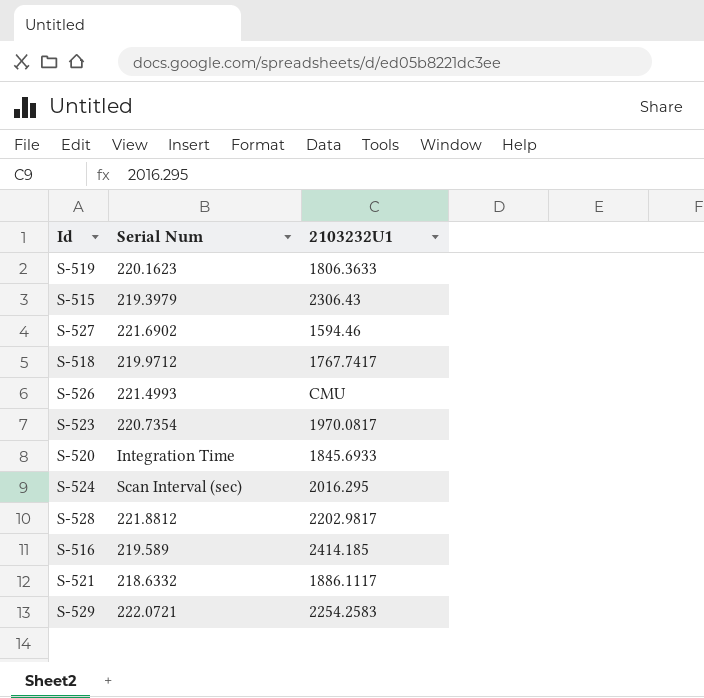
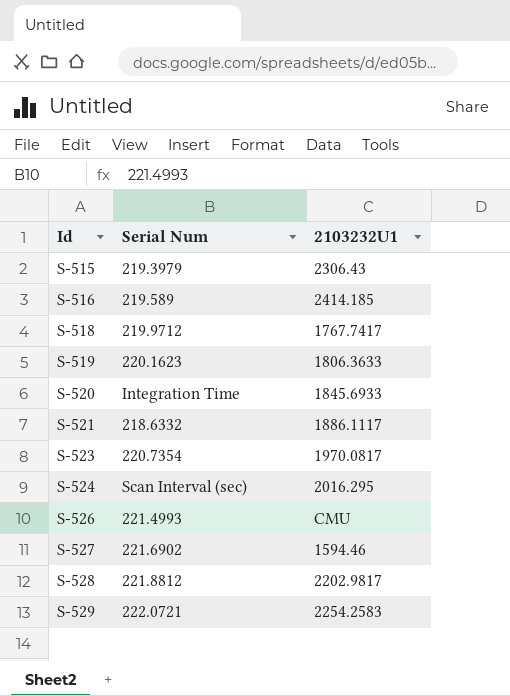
row order: none -> Id ascending

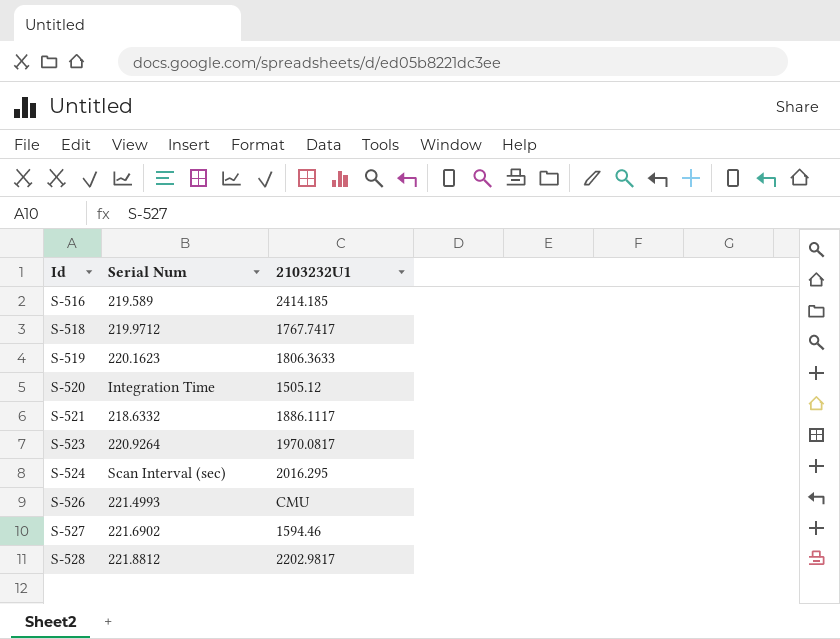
row S-515: 219.3979 | 2306.43 -> none
row S-529: 222.0721 | 2254.2583 -> none
S-520 | 2103232U1: 1845.6933 -> 1505.12
S-523 | Serial Num: 220.7354 -> 220.9264

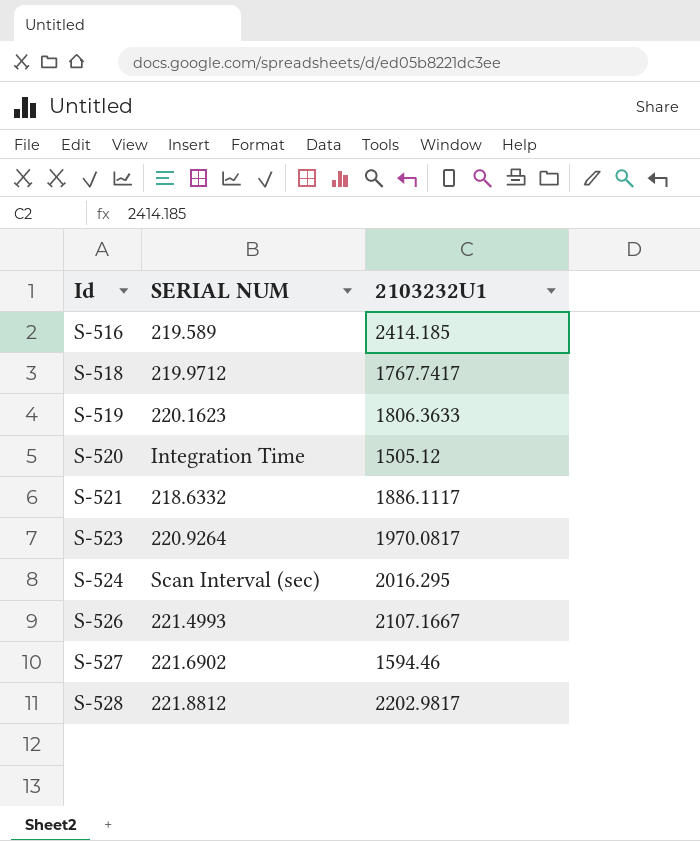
column name: Serial Num -> SERIAL NUM
S-526 | 2103232U1: CMU -> 2107.1667

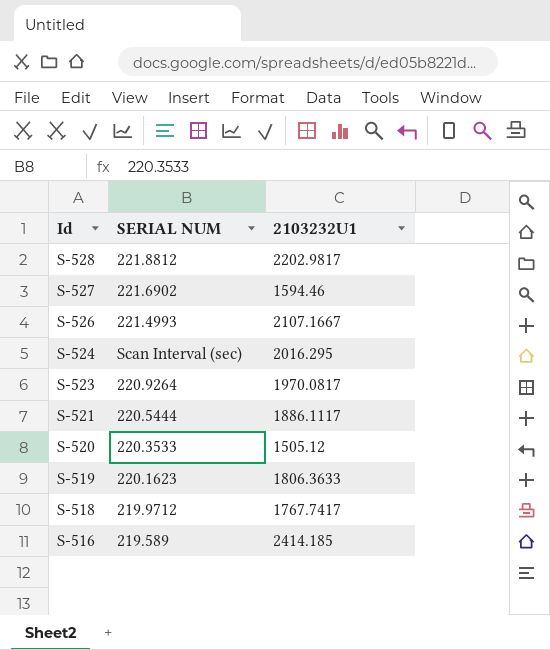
row order: Id ascending -> Id descending
S-521 | SERIAL NUM: 218.6332 -> 220.5444
S-520 | SERIAL NUM: Integration Time -> 220.3533

